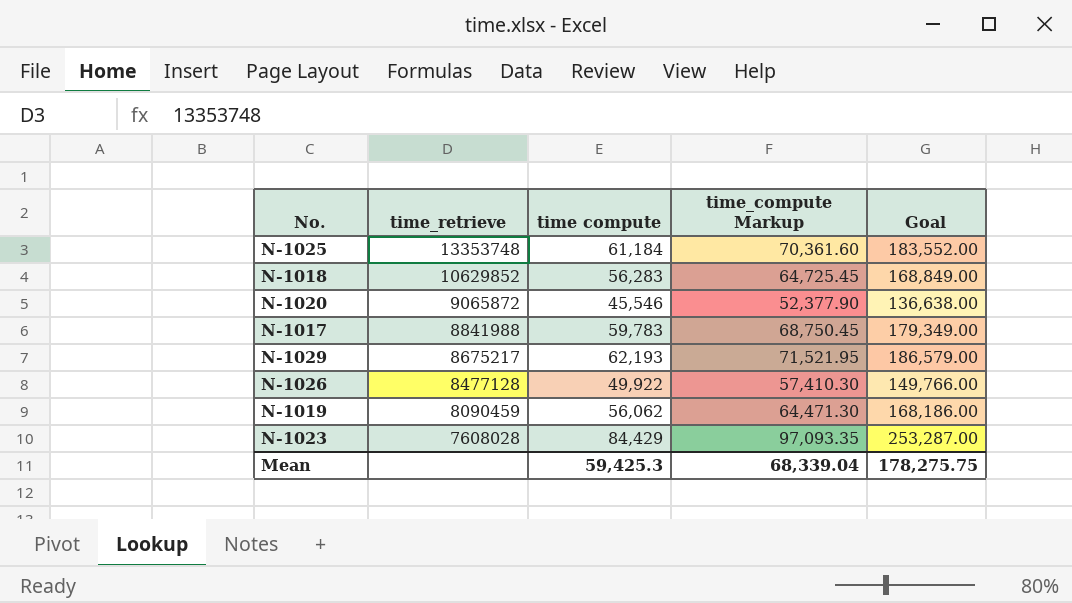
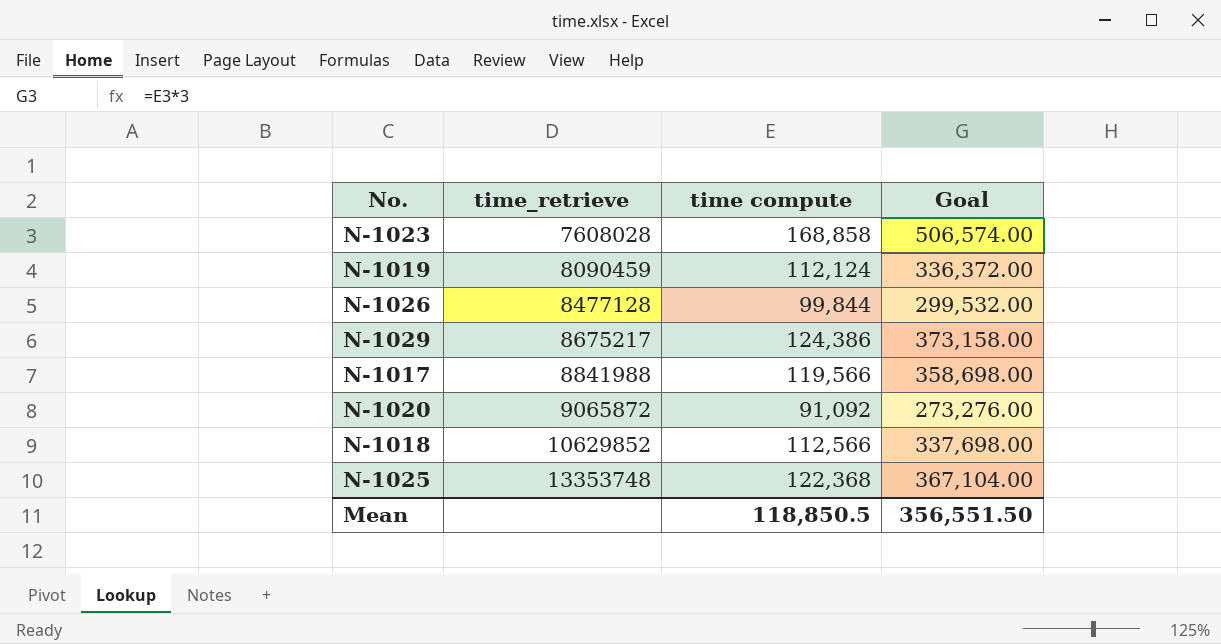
row order: time_retrieve descending -> time_retrieve ascending
column time_compute Markup | formula: [time compute] * 1.15 -> none
N-1023 | time compute: 84,429 -> 168,858
N-1023 | Goal: 253,287.00 -> 506,574.00
N-1019 | time compute: 56,062 -> 112,124
N-1019 | Goal: 168,186.00 -> 336,372.00
N-1026 | time compute: 49,922 -> 99,844
N-1026 | Goal: 149,766.00 -> 299,532.00
N-1029 | time compute: 62,193 -> 124,386
N-1029 | Goal: 186,579.00 -> 373,158.00
N-1017 | time compute: 59,783 -> 119,566
N-1017 | Goal: 179,349.00 -> 358,698.00
N-1020 | time compute: 45,546 -> 91,092
N-1020 | Goal: 136,638.00 -> 273,276.00
N-1018 | time compute: 56,283 -> 112,566
N-1018 | Goal: 168,849.00 -> 337,698.00
N-1025 | time compute: 61,184 -> 122,368
N-1025 | Goal: 183,552.00 -> 367,104.00
Mean | time compute: 59,425.3 -> 118,850.5
Mean | Goal: 178,275.75 -> 356,551.50

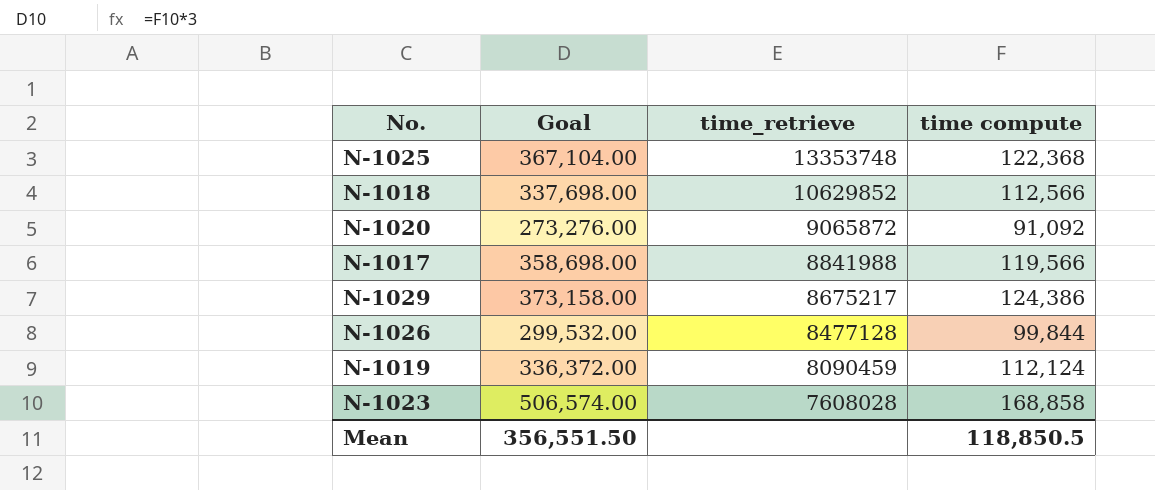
row order: time_retrieve ascending -> time_retrieve descending
column Goal | position: 4 -> 2

